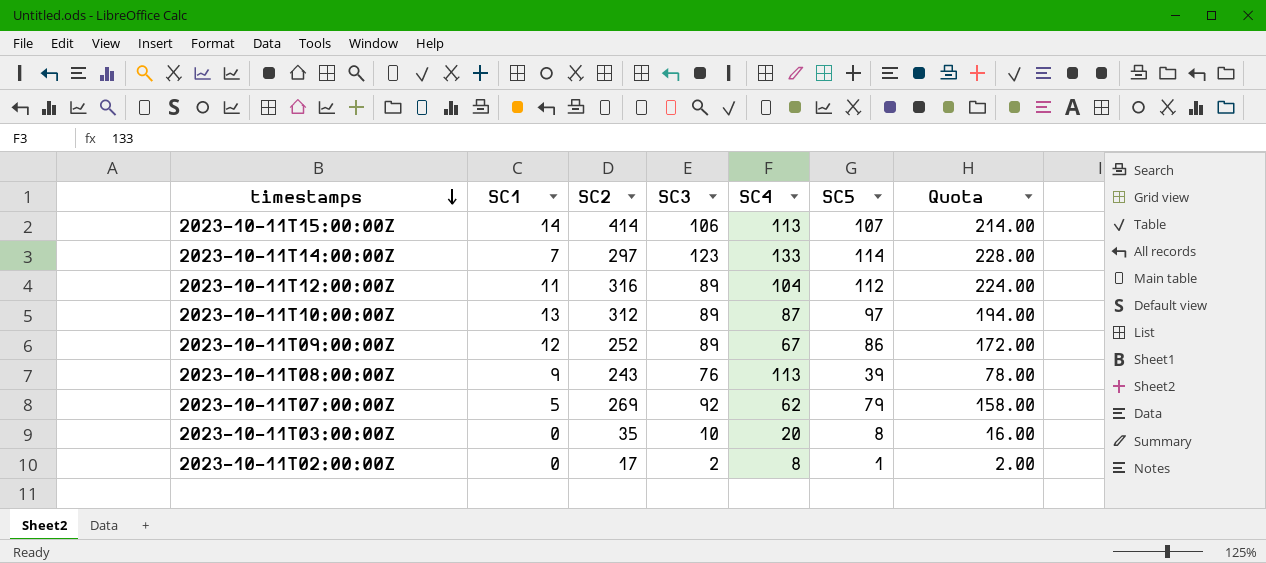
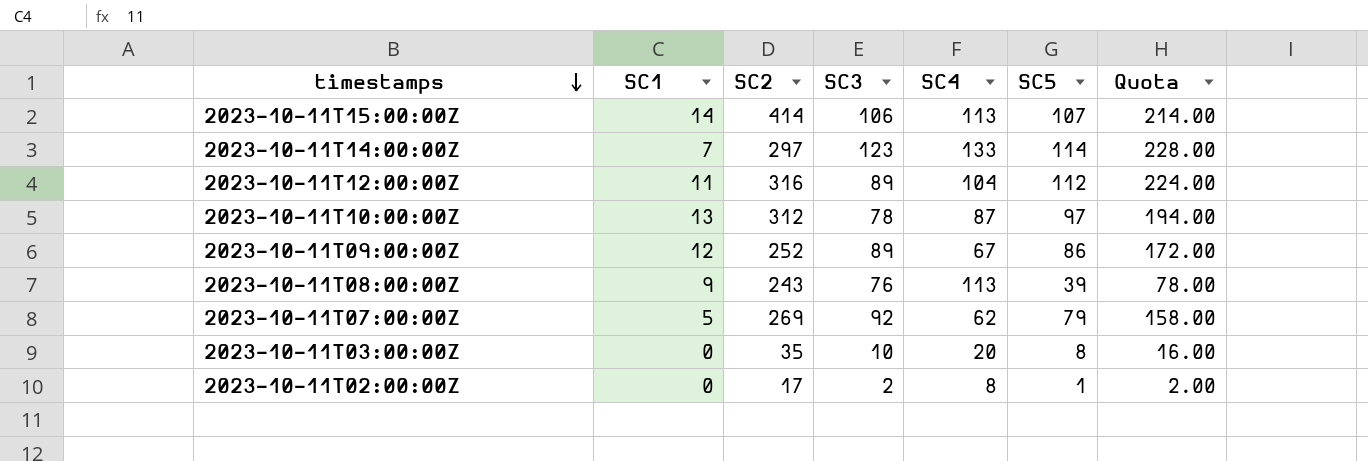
2023-10-11T10:00:00Z | SC3: 89 -> 78

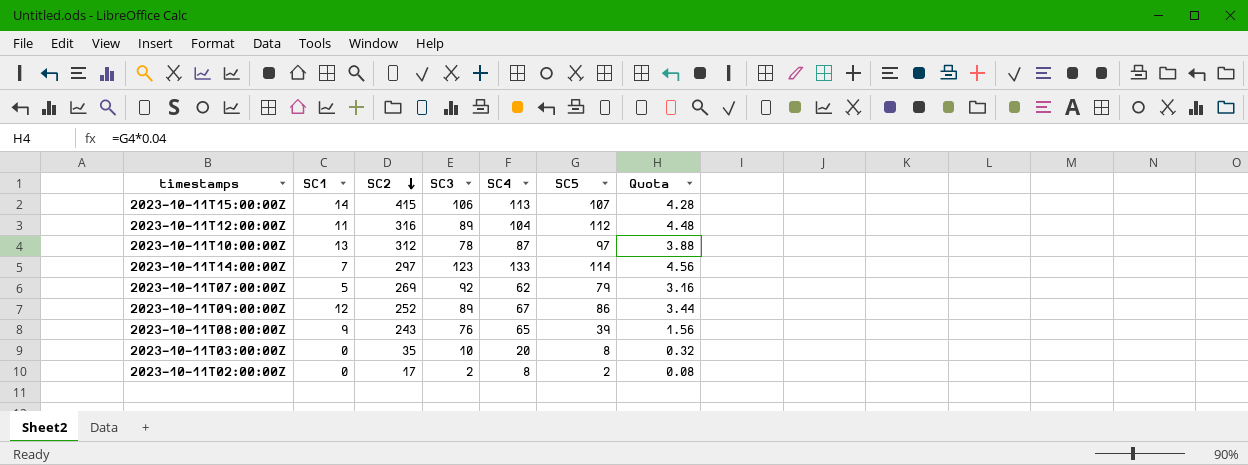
row order: timestamps descending -> SC2 descending
column Quota | formula: [SC5] * 2 -> [SC5] * 0.04
2023-10-11T15:00:00Z | SC2: 414 -> 415
2023-10-11T08:00:00Z | SC4: 113 -> 65
2023-10-11T02:00:00Z | SC5: 1 -> 2

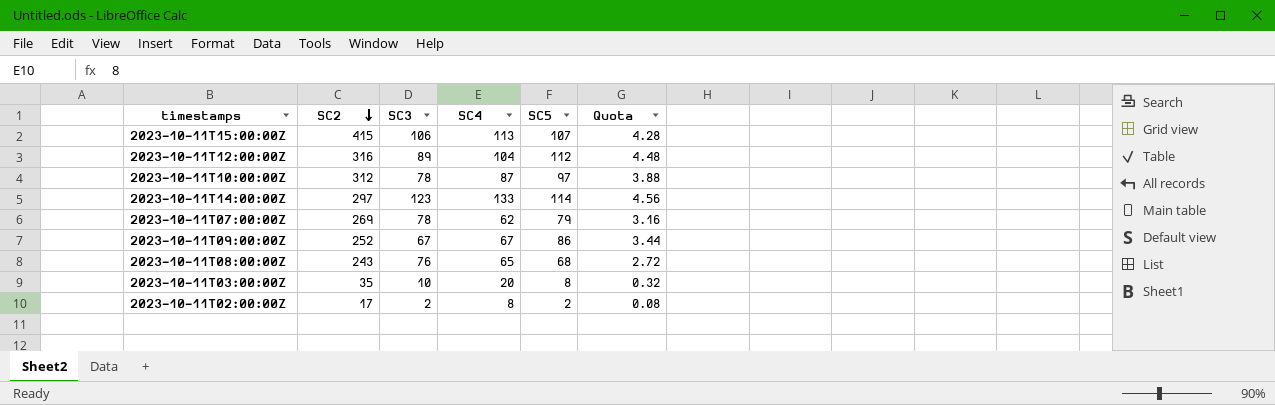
column SC1 | position: 2 -> none
2023-10-11T07:00:00Z | SC3: 92 -> 78
2023-10-11T09:00:00Z | SC3: 89 -> 67
2023-10-11T08:00:00Z | SC5: 39 -> 68
2023-10-11T08:00:00Z | Quota: 1.56 -> 2.72

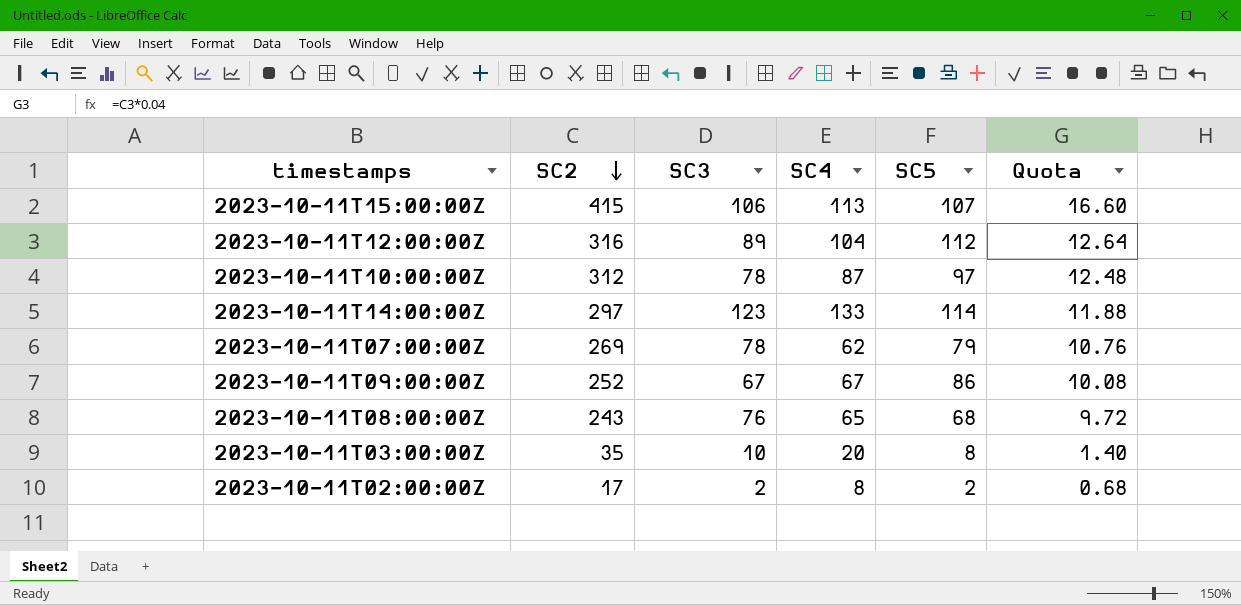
column Quota | formula: [SC5] * 0.04 -> [SC2] * 0.04

